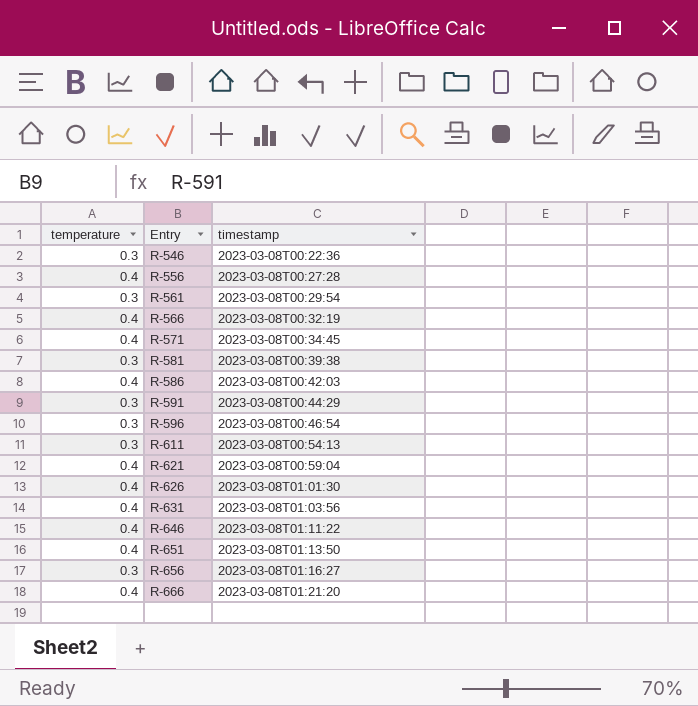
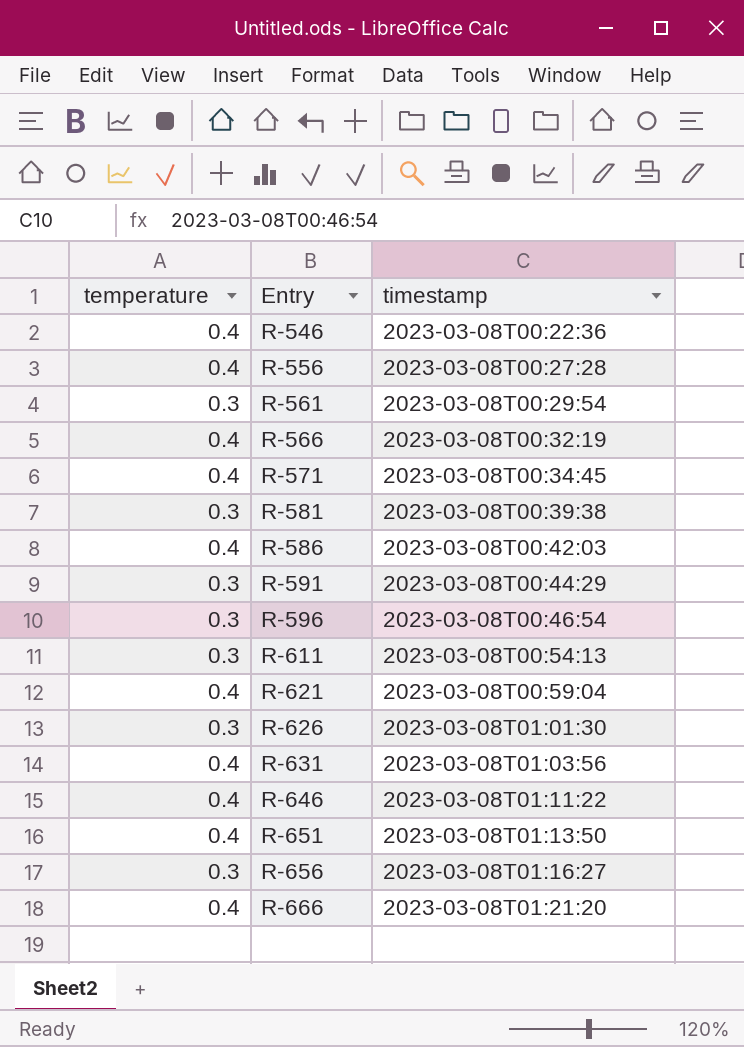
R-546 | temperature: 0.3 -> 0.4
R-626 | temperature: 0.4 -> 0.3

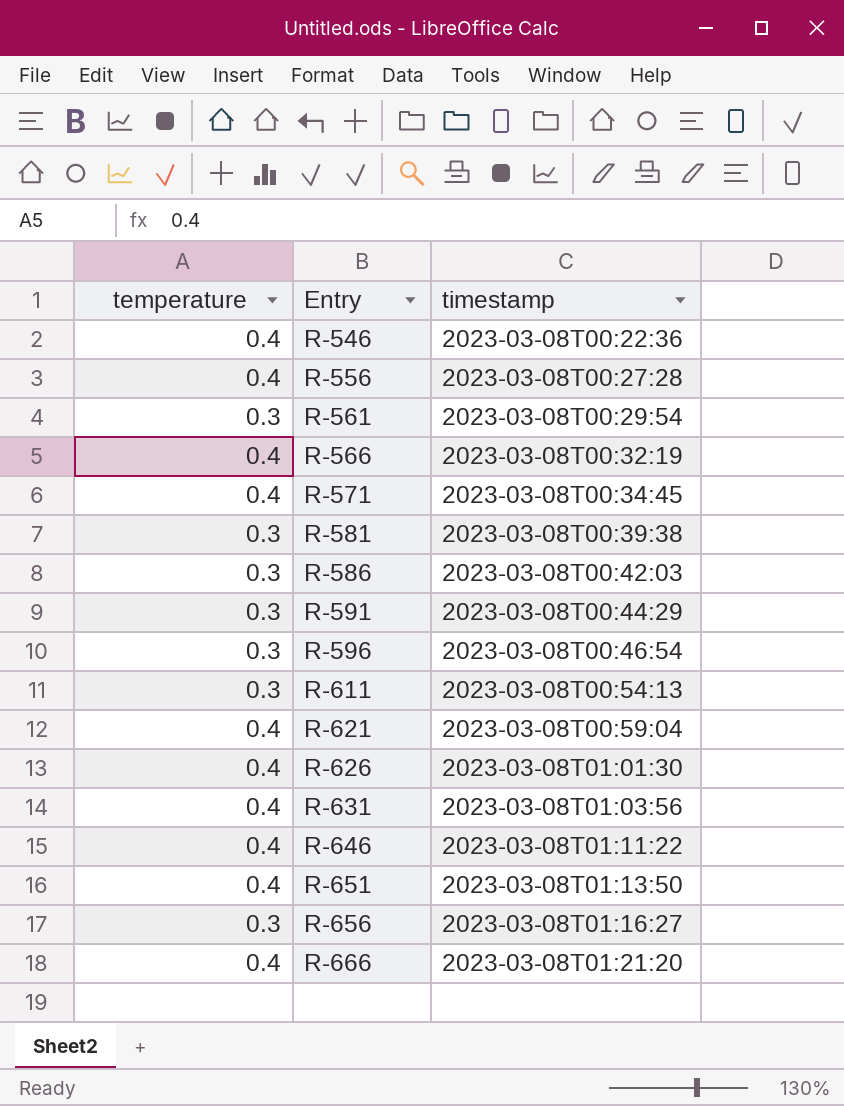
R-586 | temperature: 0.4 -> 0.3
R-626 | temperature: 0.3 -> 0.4

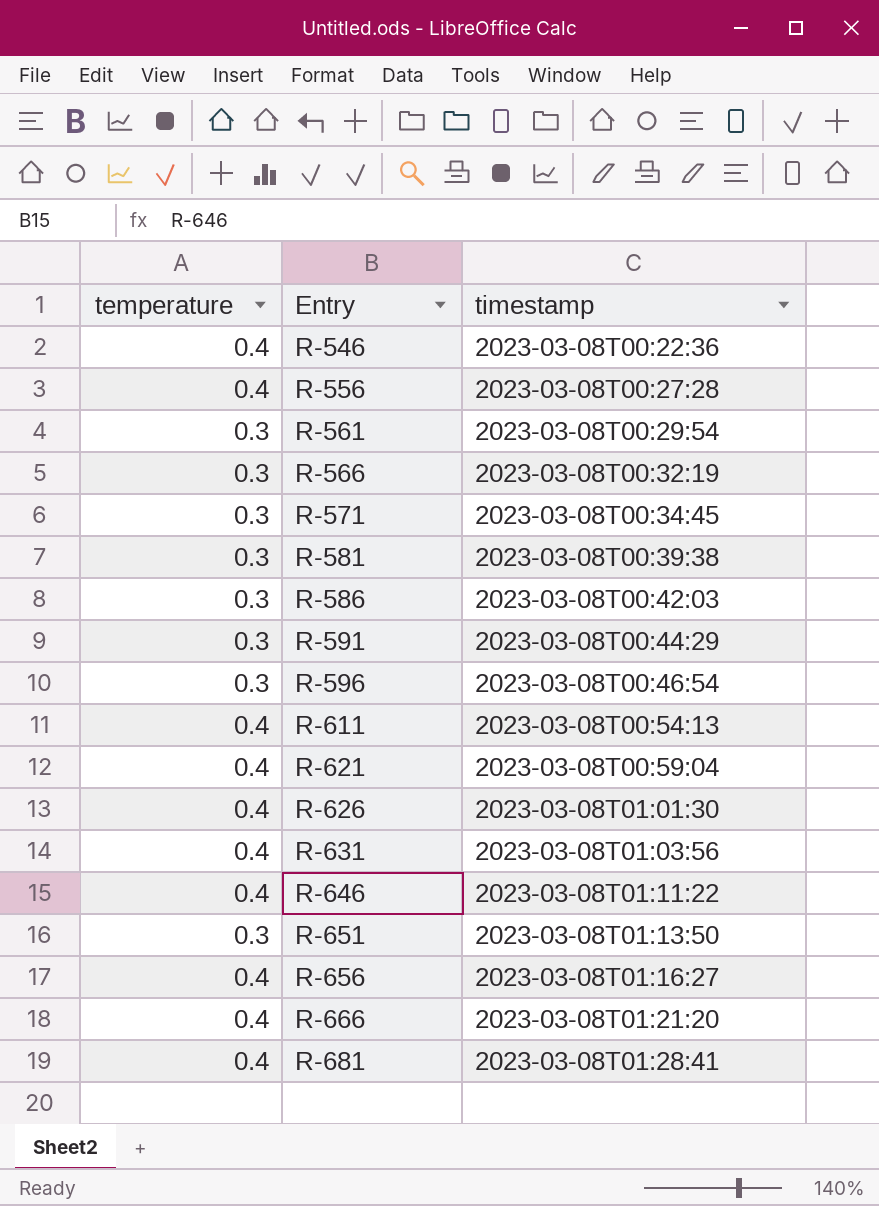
R-566 | temperature: 0.4 -> 0.3
R-571 | temperature: 0.4 -> 0.3
R-611 | temperature: 0.3 -> 0.4
R-651 | temperature: 0.4 -> 0.3
R-656 | temperature: 0.3 -> 0.4
row R-681: none -> 0.4 | 2023-03-08T01:28:41

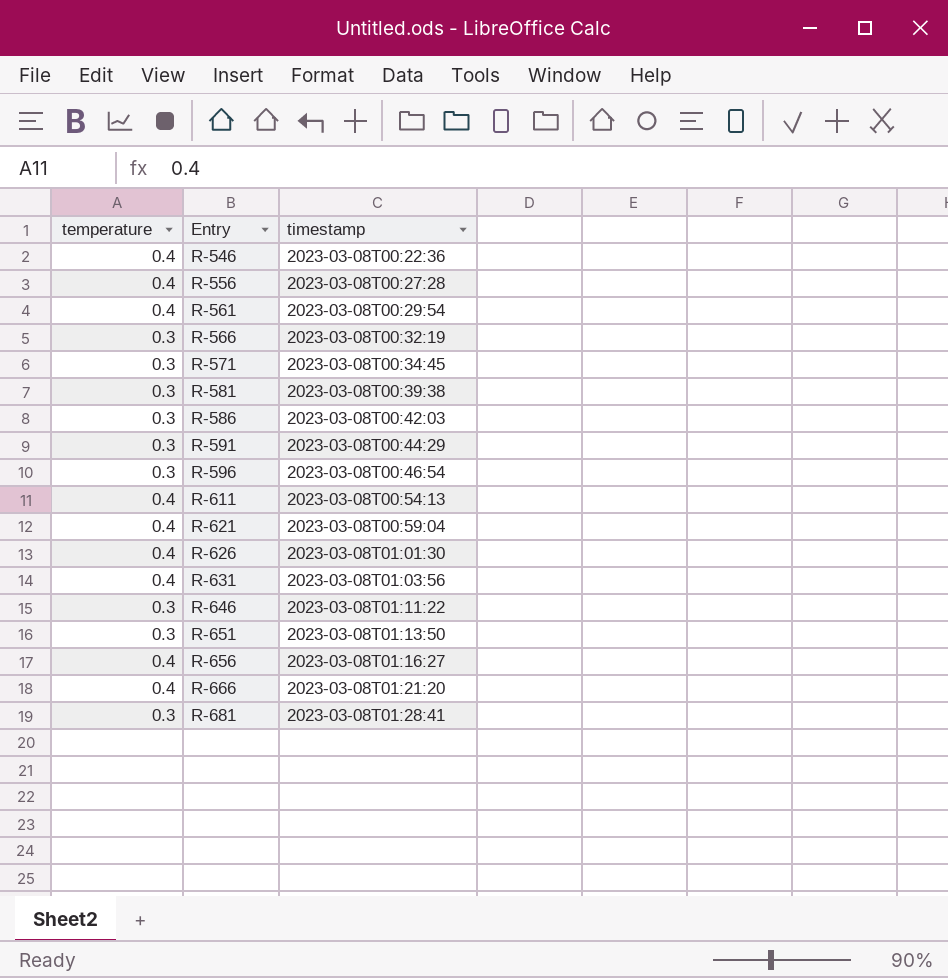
R-561 | temperature: 0.3 -> 0.4
R-646 | temperature: 0.4 -> 0.3
R-681 | temperature: 0.4 -> 0.3

